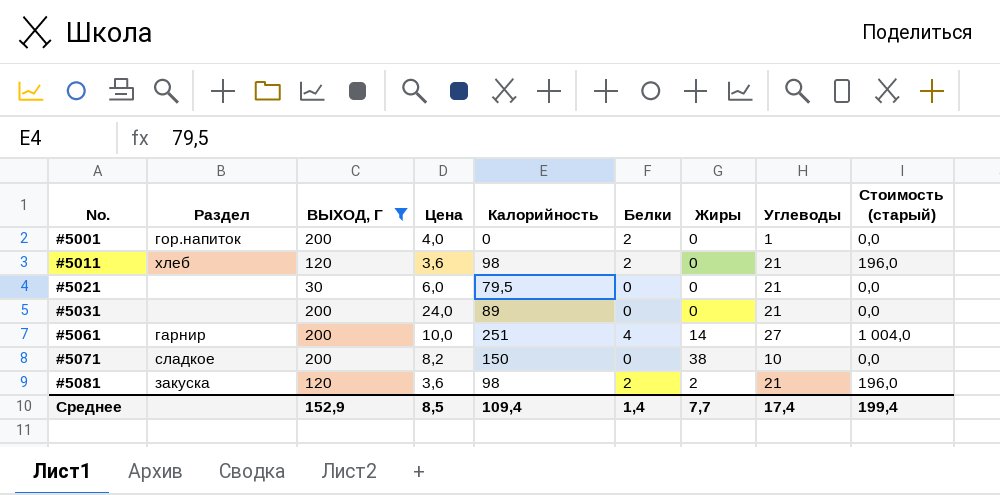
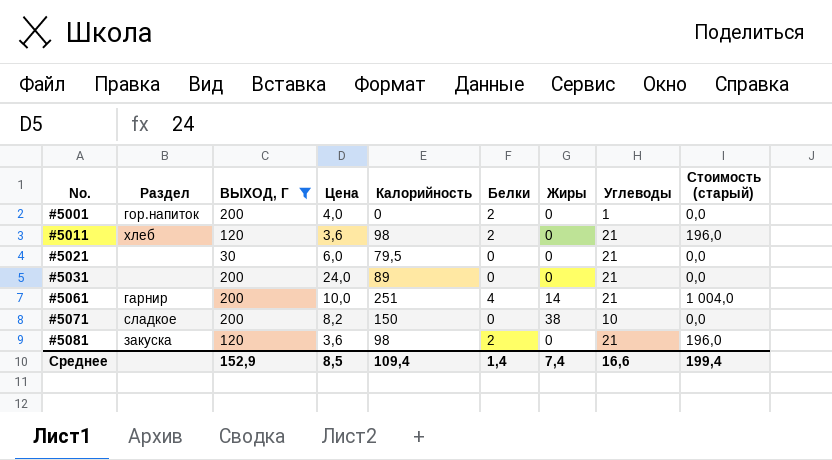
#5061 | Углеводы: 27 -> 21
#5081 | Жиры: 2 -> 0
Среднее | Жиры: 7,7 -> 7,4
Среднее | Углеводы: 17,4 -> 16,6

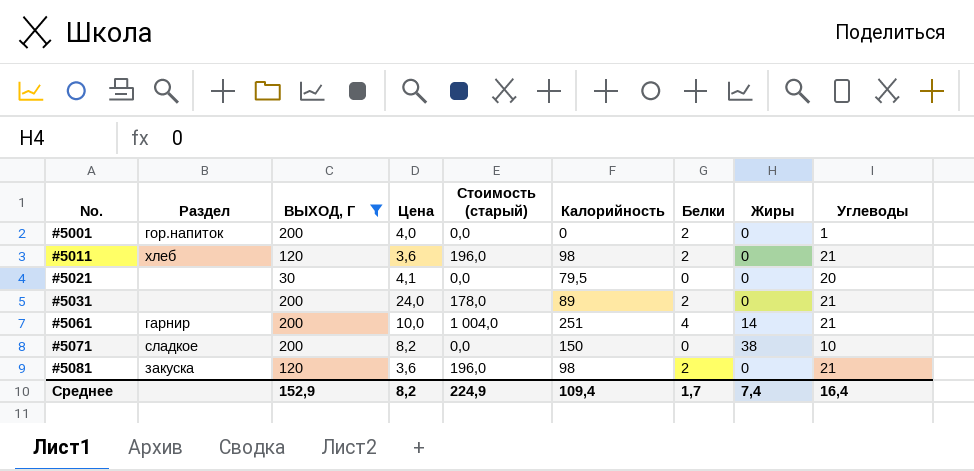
column Стоимость (старый) | position: 9 -> 5
#5021 | Цена: 6,0 -> 4,1
#5021 | Углеводы: 21 -> 20
#5031 | Стоимость (старый): 0,0 -> 178,0
#5031 | Белки: 0 -> 2
Среднее | Цена: 8,5 -> 8,2
Среднее | Стоимость (старый): 199,4 -> 224,9
Среднее | Белки: 1,4 -> 1,7
Среднее | Углеводы: 16,6 -> 16,4

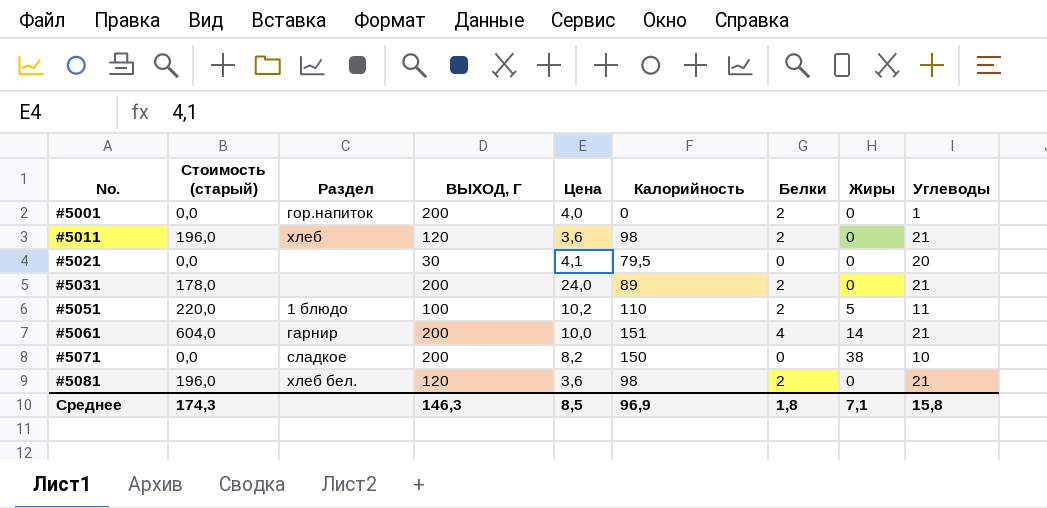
filter: ВЫХОД, Г != 100 -> none
column Стоимость (старый) | position: 5 -> 2
#5061 | Стоимость (старый): 1 004,0 -> 604,0
#5061 | Калорийность: 251 -> 151
#5081 | Раздел: закуска -> хлеб бел.
Среднее | Стоимость (старый): 224,9 -> 174,3
Среднее | ВЫХОД, Г: 152,9 -> 146,3
Среднее | Цена: 8,2 -> 8,5
Среднее | Калорийность: 109,4 -> 96,9
Среднее | Белки: 1,7 -> 1,8
Среднее | Жиры: 7,4 -> 7,1
Среднее | Углеводы: 16,4 -> 15,8

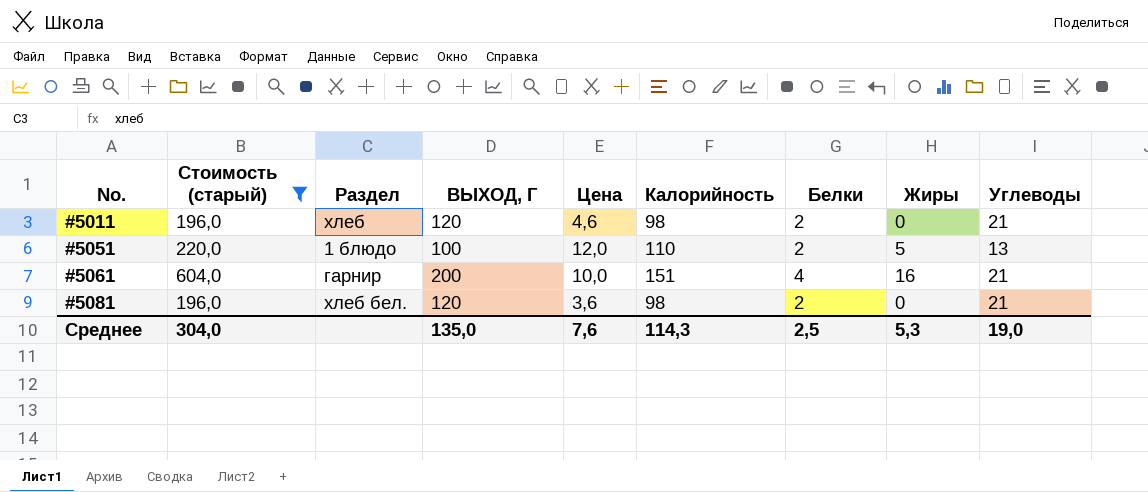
filter: none -> Стоимость (старый) >= 196,0
#5011 | Цена: 3,6 -> 4,6
#5051 | Цена: 10,2 -> 12,0
#5051 | Углеводы: 11 -> 13
#5061 | Жиры: 14 -> 16
Среднее | Стоимость (старый): 174,3 -> 304,0
Среднее | ВЫХОД, Г: 146,3 -> 135,0
Среднее | Цена: 8,5 -> 7,6
Среднее | Калорийность: 96,9 -> 114,3
Среднее | Белки: 1,8 -> 2,5
Среднее | Жиры: 7,1 -> 5,3
Среднее | Углеводы: 15,8 -> 19,0

